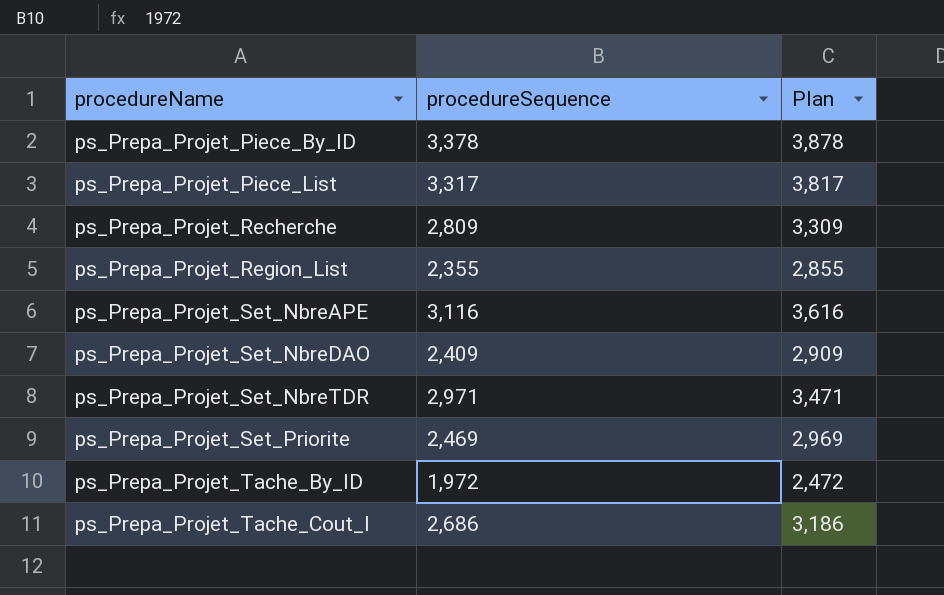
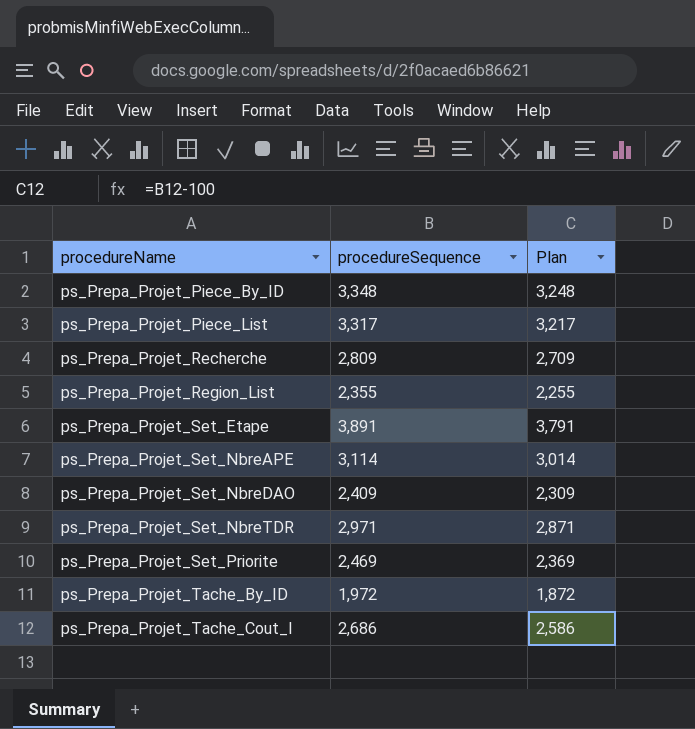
column Plan | formula: [procedureSequence] + 500 -> [procedureSequence] - 100
ps_Prepa_Projet_Piece_By_ID | procedureSequence: 3,378 -> 3,348
row ps_Prepa_Projet_Set_Etape: none -> 3,891 | 3,791
ps_Prepa_Projet_Set_NbreAPE | procedureSequence: 3,116 -> 3,114

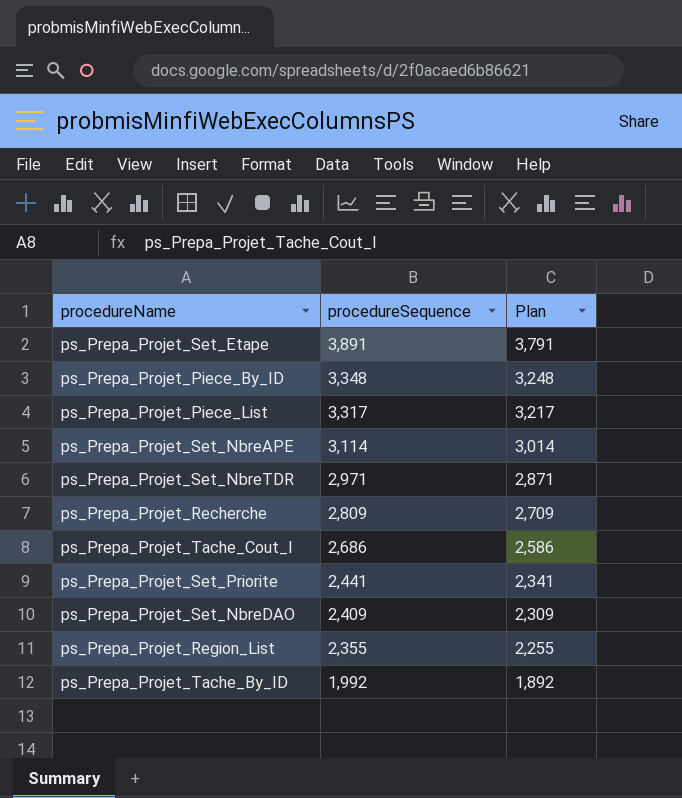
row order: procedureName ascending -> procedureSequence descending
ps_Prepa_Projet_Set_Priorite | procedureSequence: 2,469 -> 2,441
ps_Prepa_Projet_Set_Priorite | Plan: 2,369 -> 2,341
ps_Prepa_Projet_Tache_By_ID | procedureSequence: 1,972 -> 1,992
ps_Prepa_Projet_Tache_By_ID | Plan: 1,872 -> 1,892

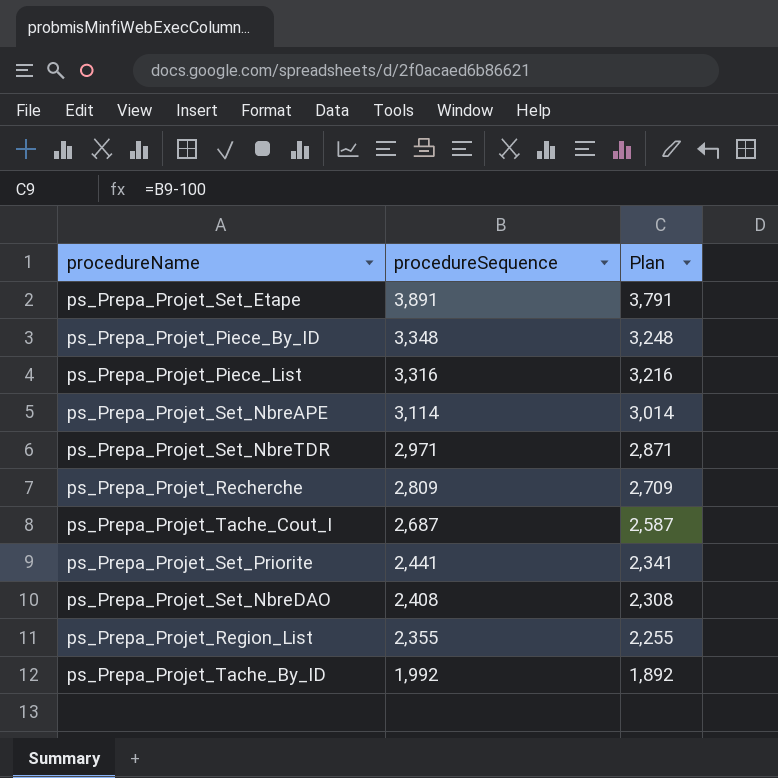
ps_Prepa_Projet_Piece_List | procedureSequence: 3,317 -> 3,316
ps_Prepa_Projet_Piece_List | Plan: 3,217 -> 3,216
ps_Prepa_Projet_Tache_Cout_I | procedureSequence: 2,686 -> 2,687
ps_Prepa_Projet_Tache_Cout_I | Plan: 2,586 -> 2,587
ps_Prepa_Projet_Set_NbreDAO | procedureSequence: 2,409 -> 2,408
ps_Prepa_Projet_Set_NbreDAO | Plan: 2,309 -> 2,308

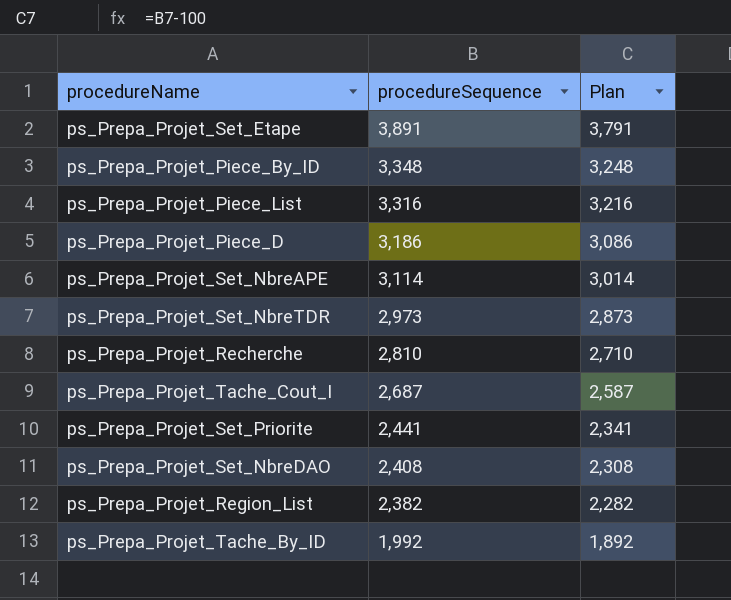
row ps_Prepa_Projet_Piece_D: none -> 3,186 | 3,086
ps_Prepa_Projet_Set_NbreTDR | procedureSequence: 2,971 -> 2,973
ps_Prepa_Projet_Set_NbreTDR | Plan: 2,871 -> 2,873
ps_Prepa_Projet_Recherche | procedureSequence: 2,809 -> 2,810
ps_Prepa_Projet_Recherche | Plan: 2,709 -> 2,710
ps_Prepa_Projet_Region_List | procedureSequence: 2,355 -> 2,382
ps_Prepa_Projet_Region_List | Plan: 2,255 -> 2,282

